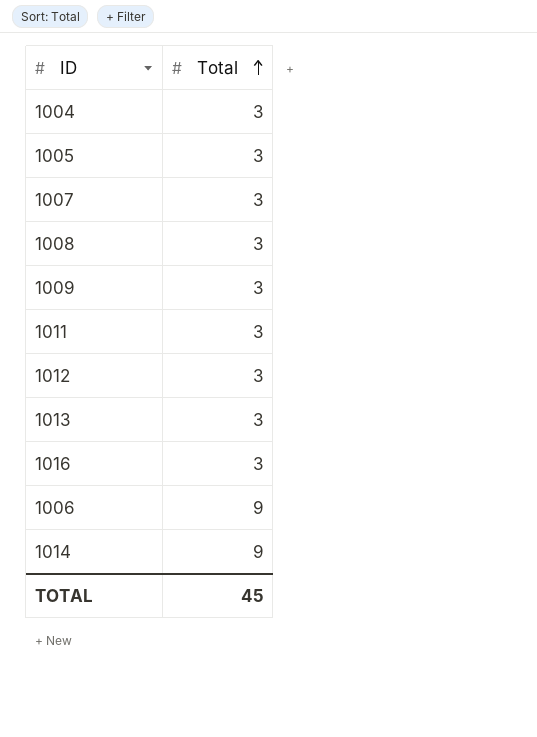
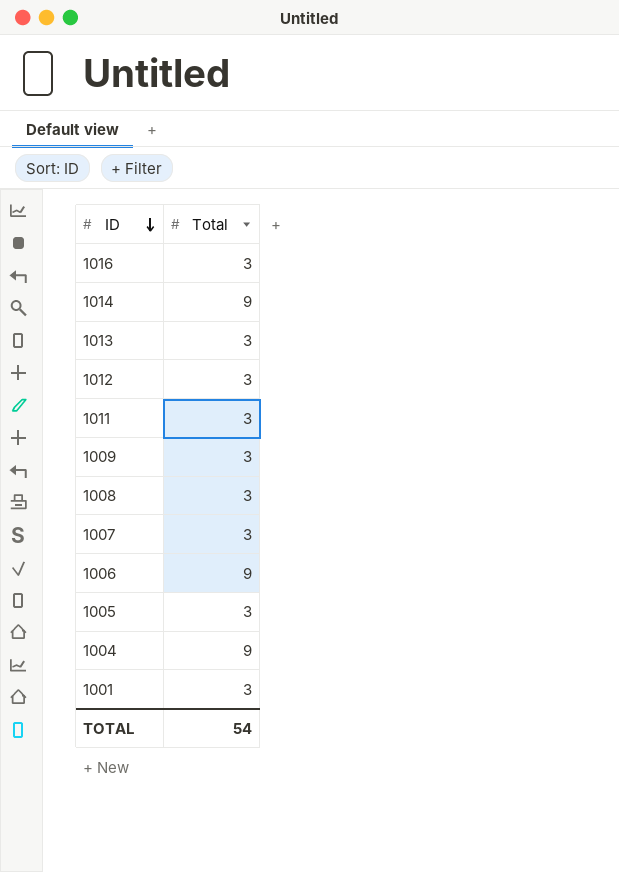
row order: Total ascending -> ID descending
1004 | Total: 3 -> 9
row 1001: none -> 3
TOTAL | Total: 45 -> 54

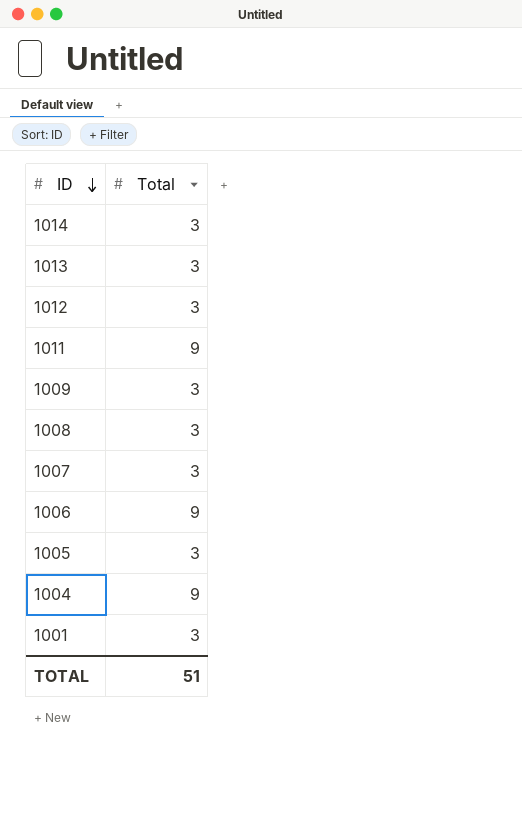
row 1016: 3 -> none
1014 | Total: 9 -> 3
1011 | Total: 3 -> 9
TOTAL | Total: 54 -> 51

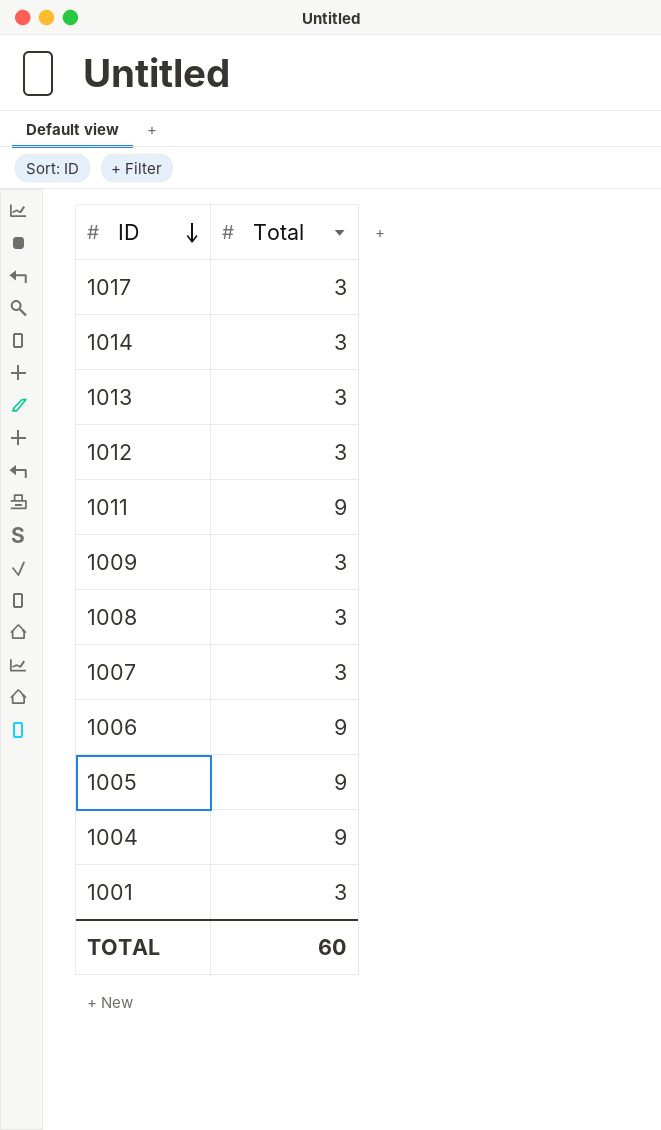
row 1017: none -> 3
1005 | Total: 3 -> 9
TOTAL | Total: 51 -> 60

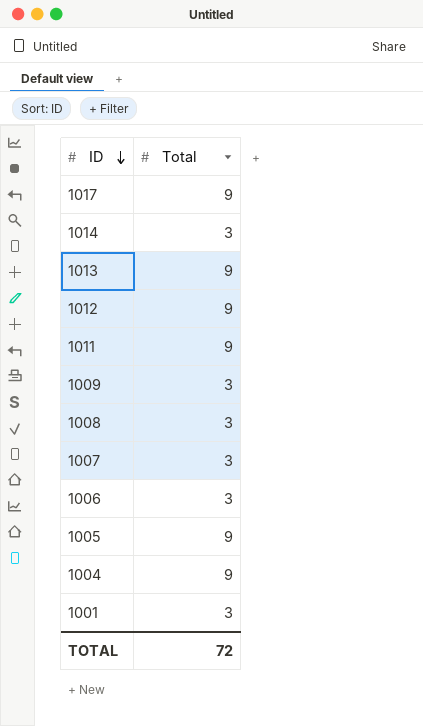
1017 | Total: 3 -> 9
1013 | Total: 3 -> 9
1012 | Total: 3 -> 9
1006 | Total: 9 -> 3
TOTAL | Total: 60 -> 72

